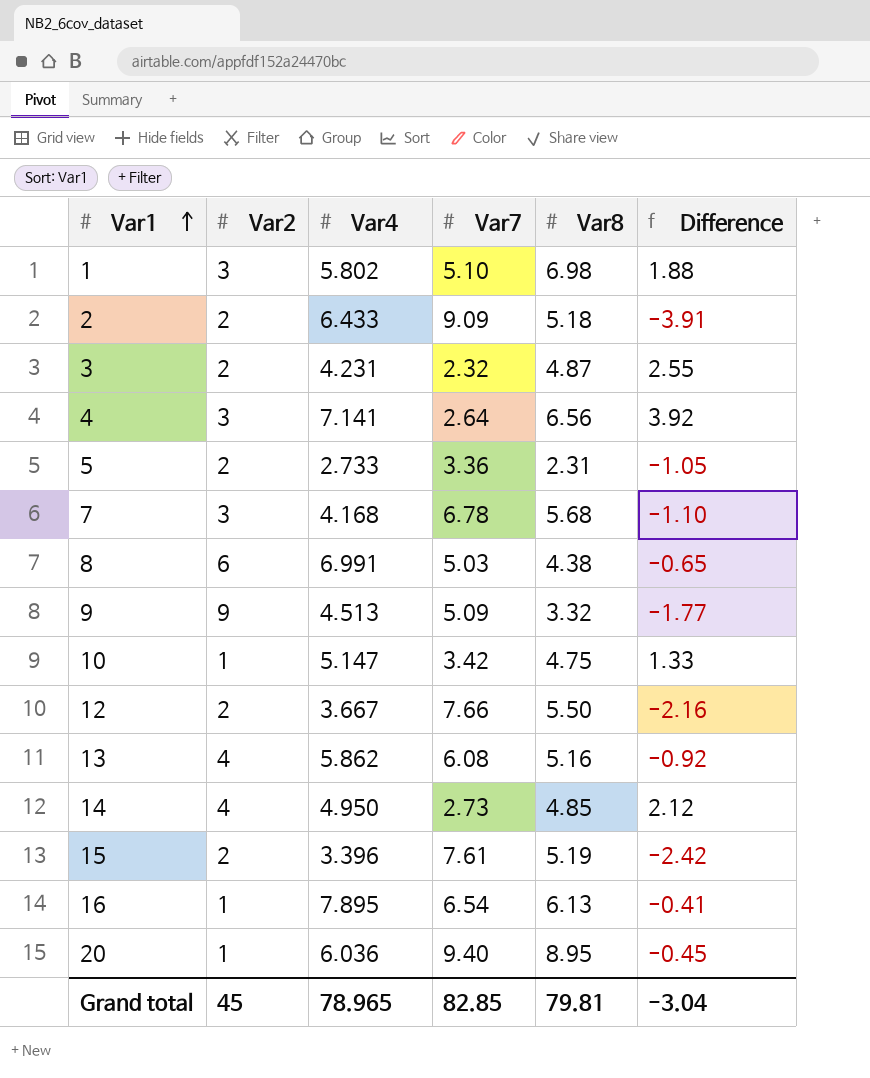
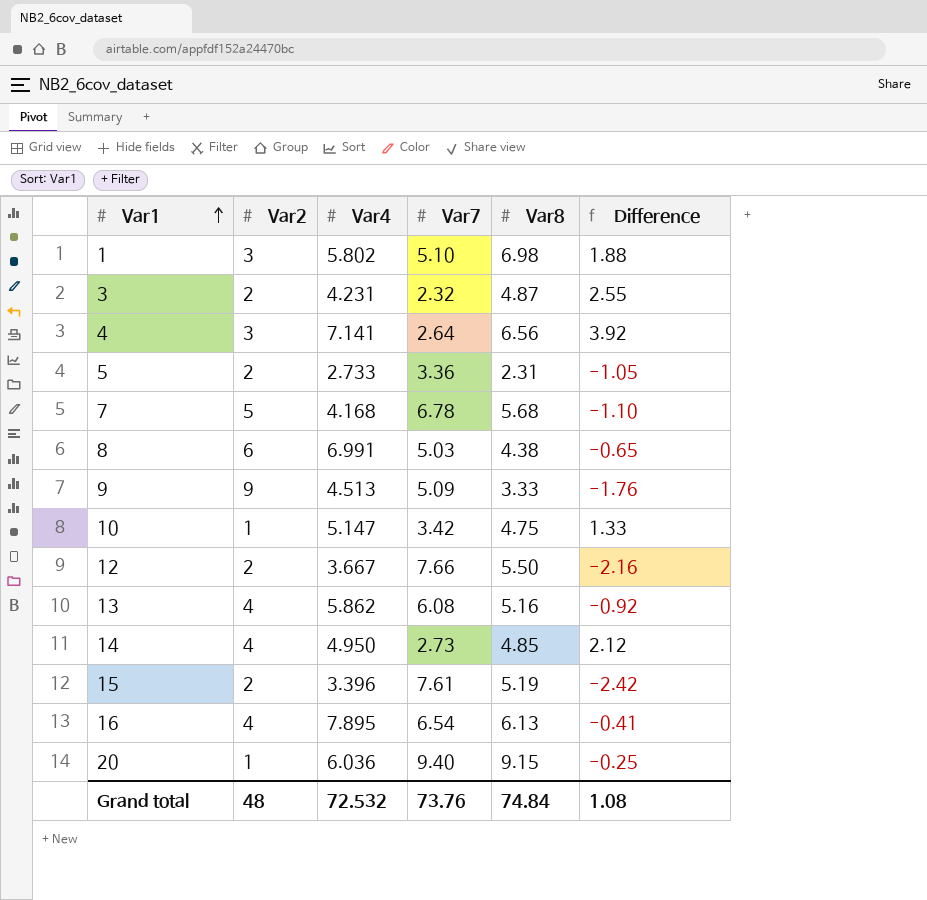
row 2: 2 | 6.433 | 9.09 | 5.18 | -3.91 -> none
7 | Var2: 3 -> 5
9 | Var8: 3.32 -> 3.33
9 | Difference: -1.77 -> -1.76
16 | Var2: 1 -> 4
20 | Var8: 8.95 -> 9.15
20 | Difference: -0.45 -> -0.25
Grand total | Var2: 45 -> 48
Grand total | Var4: 78.965 -> 72.532
Grand total | Var7: 82.85 -> 73.76
Grand total | Var8: 79.81 -> 74.84
Grand total | Difference: -3.04 -> 1.08

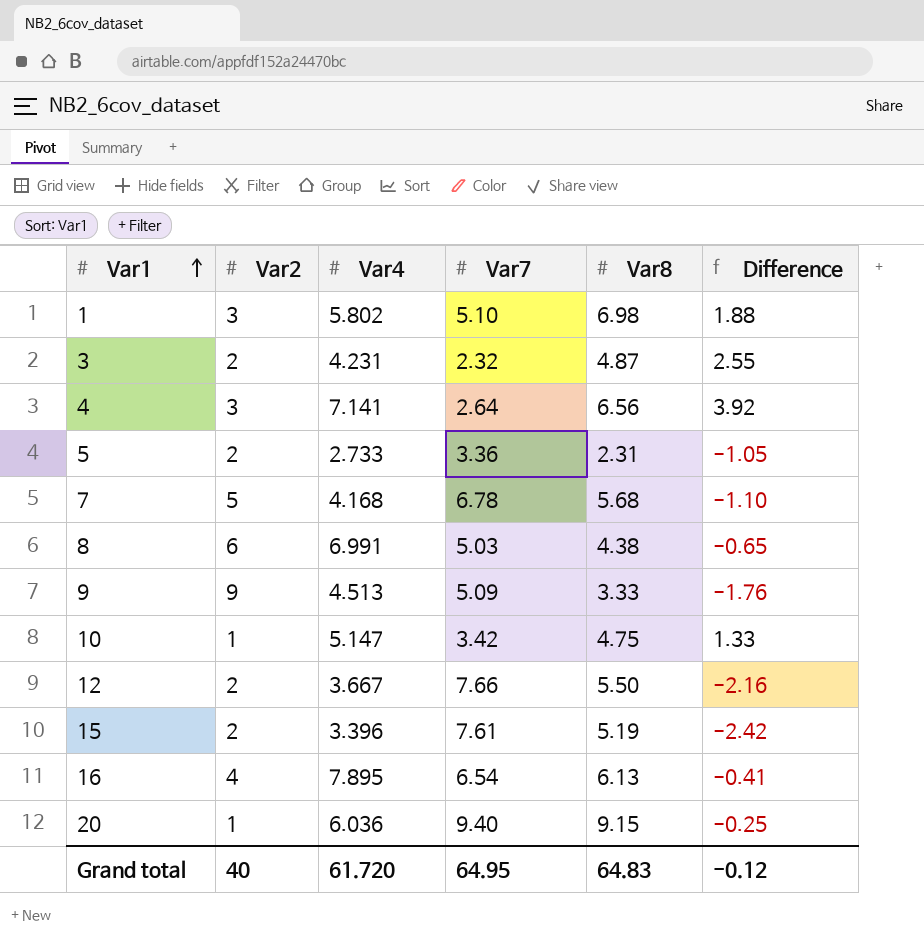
row 13: 4 | 5.862 | 6.08 | 5.16 | -0.92 -> none
row 14: 4 | 4.950 | 2.73 | 4.85 | 2.12 -> none
Grand total | Var2: 48 -> 40
Grand total | Var4: 72.532 -> 61.720
Grand total | Var7: 73.76 -> 64.95
Grand total | Var8: 74.84 -> 64.83
Grand total | Difference: 1.08 -> -0.12

